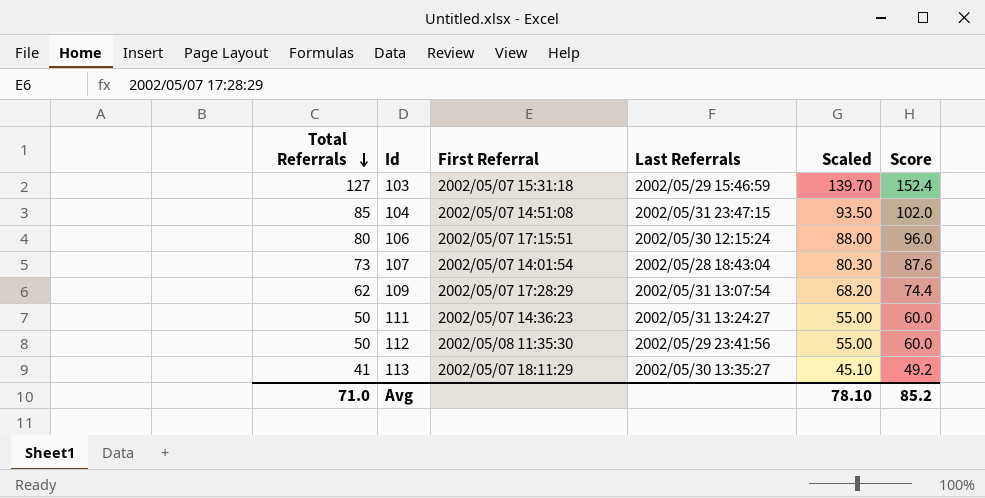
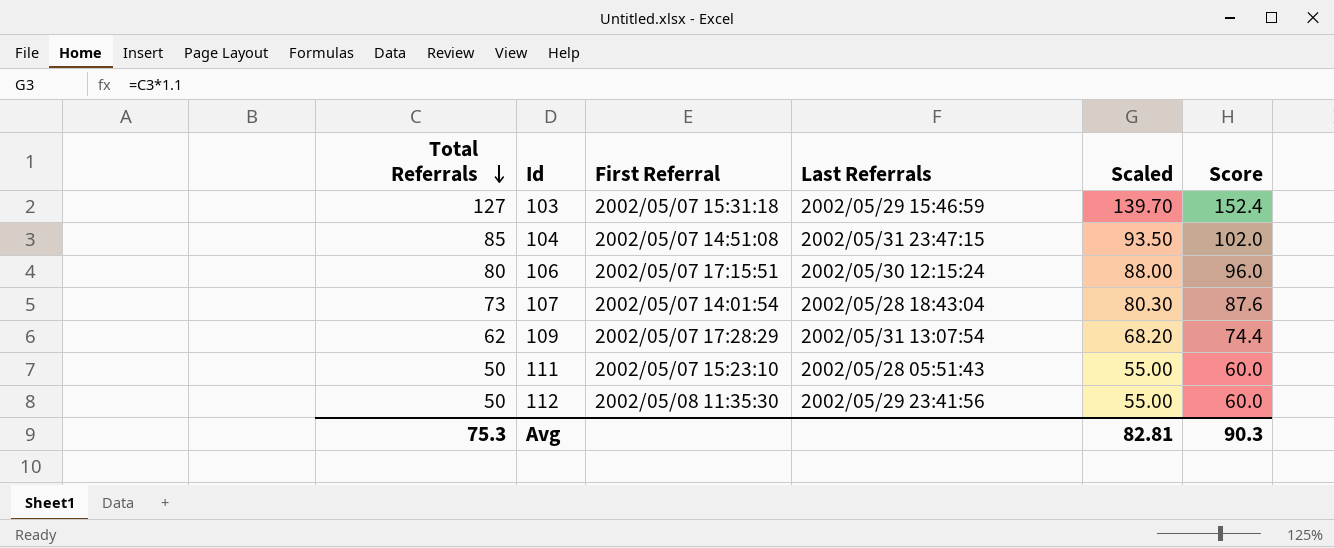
row 113: 41 | 2002/05/07 18:11:29 | 2002/05/30 13:35:27 | 45.10 | 49.2 -> none
111 | First Referral: 2002/05/07 14:36:23 -> 2002/05/07 15:23:10
111 | Last Referrals: 2002/05/31 13:24:27 -> 2002/05/28 05:51:43
Avg | Total Referrals: 71.0 -> 75.3
Avg | Scaled: 78.10 -> 82.81
Avg | Score: 85.2 -> 90.3

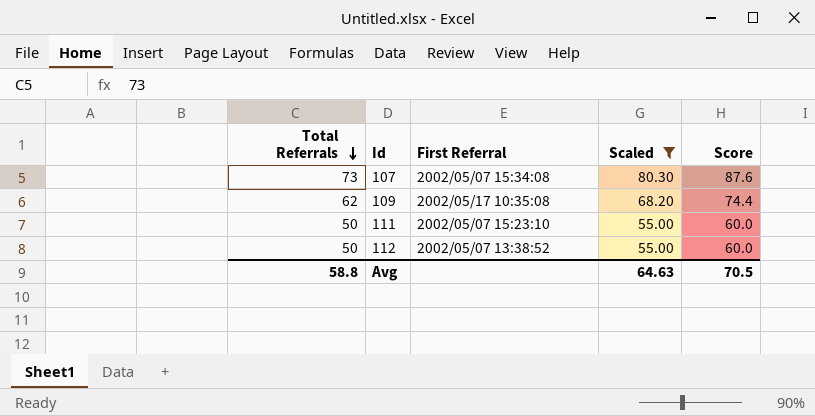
filter: none -> Scaled <= 80.30
column Last Referrals | position: 4 -> none
107 | First Referral: 2002/05/07 14:01:54 -> 2002/05/07 15:34:08
109 | First Referral: 2002/05/07 17:28:29 -> 2002/05/17 10:35:08
112 | First Referral: 2002/05/08 11:35:30 -> 2002/05/07 13:38:52
Avg | Total Referrals: 75.3 -> 58.8
Avg | Scaled: 82.81 -> 64.63
Avg | Score: 90.3 -> 70.5

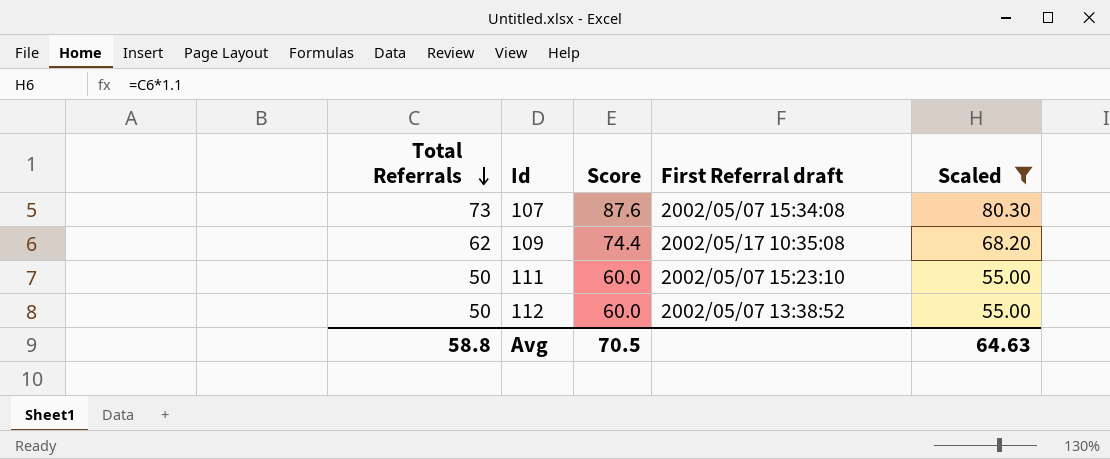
column Score | position: 5 -> 3
column name: First Referral -> First Referral draft

